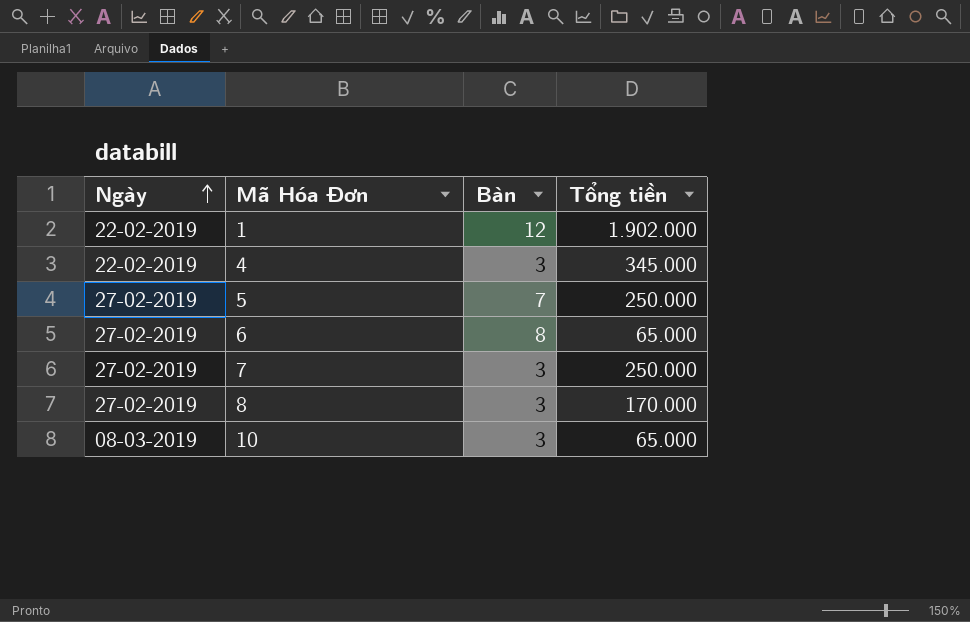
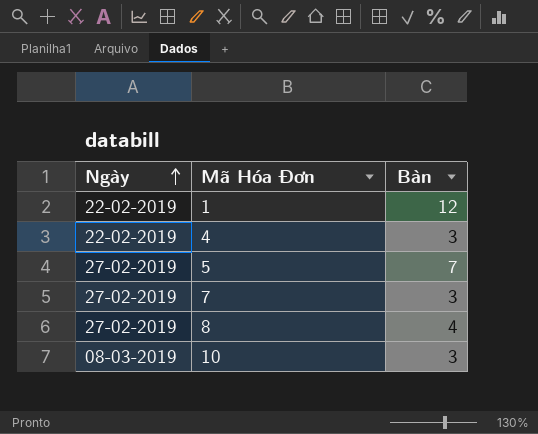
column Tổng tiền | position: 4 -> none
row 6: 27-02-2019 | 8 | 65.000 -> none
8 | Bàn: 3 -> 4

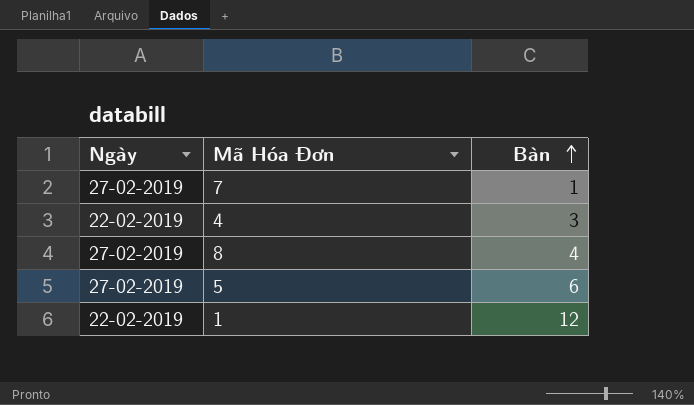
row order: Ngày ascending -> Bàn ascending
row 10: 08-03-2019 | 3 -> none
7 | Bàn: 3 -> 1
5 | Bàn: 7 -> 6

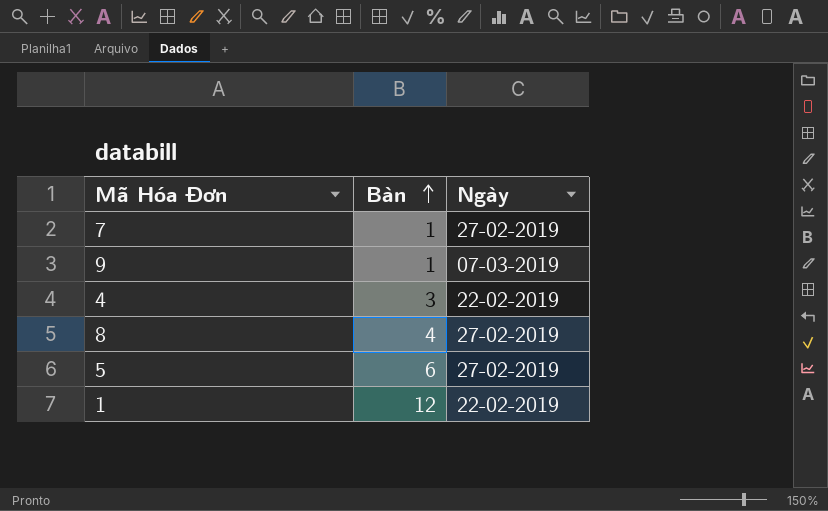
column Ngày | position: 1 -> 3
row 9: none -> 1 | 07-03-2019

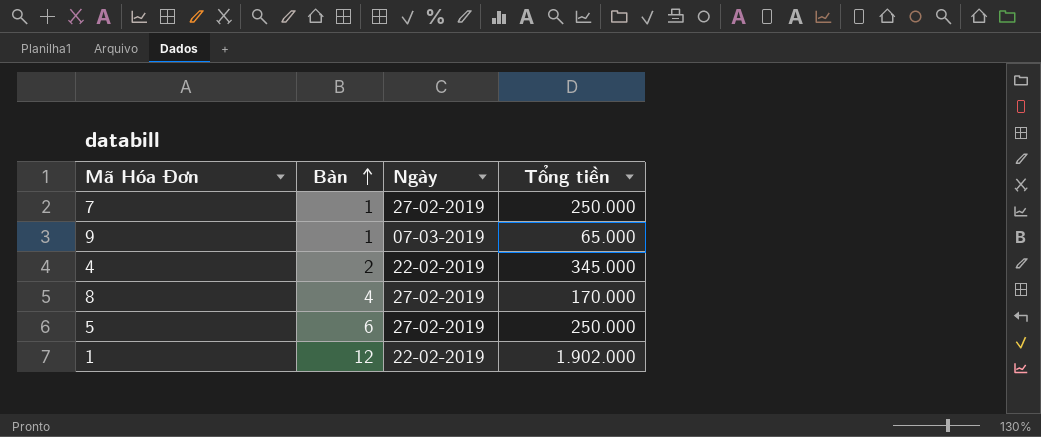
column Tổng tiền | position: none -> 4
4 | Bàn: 3 -> 2

